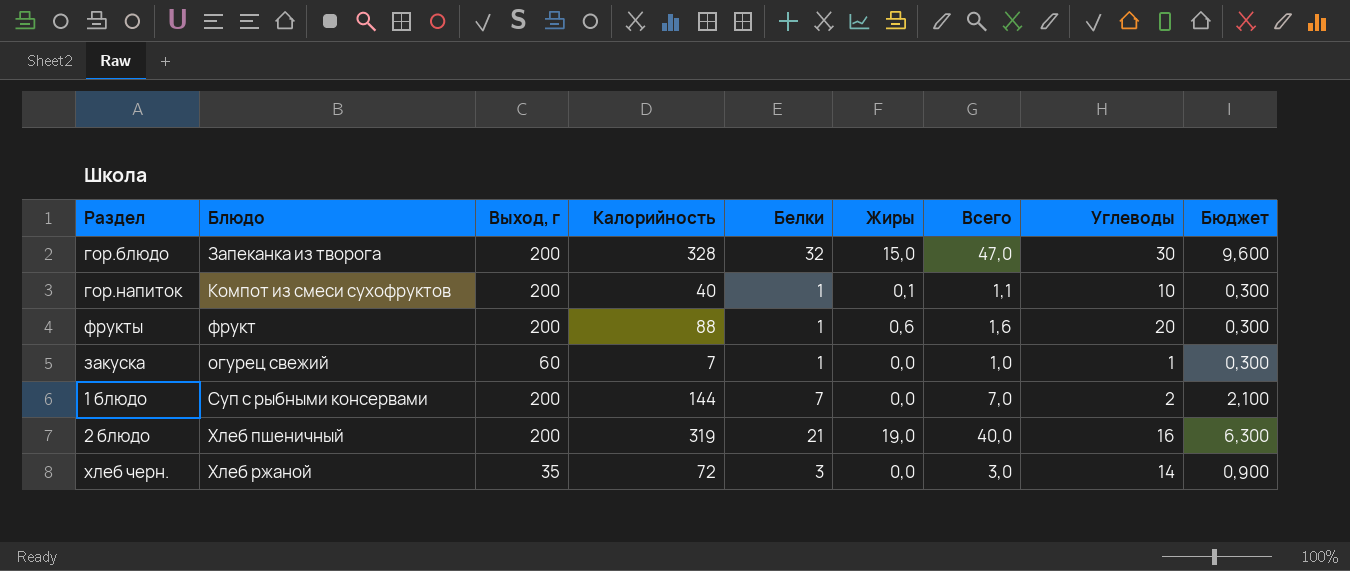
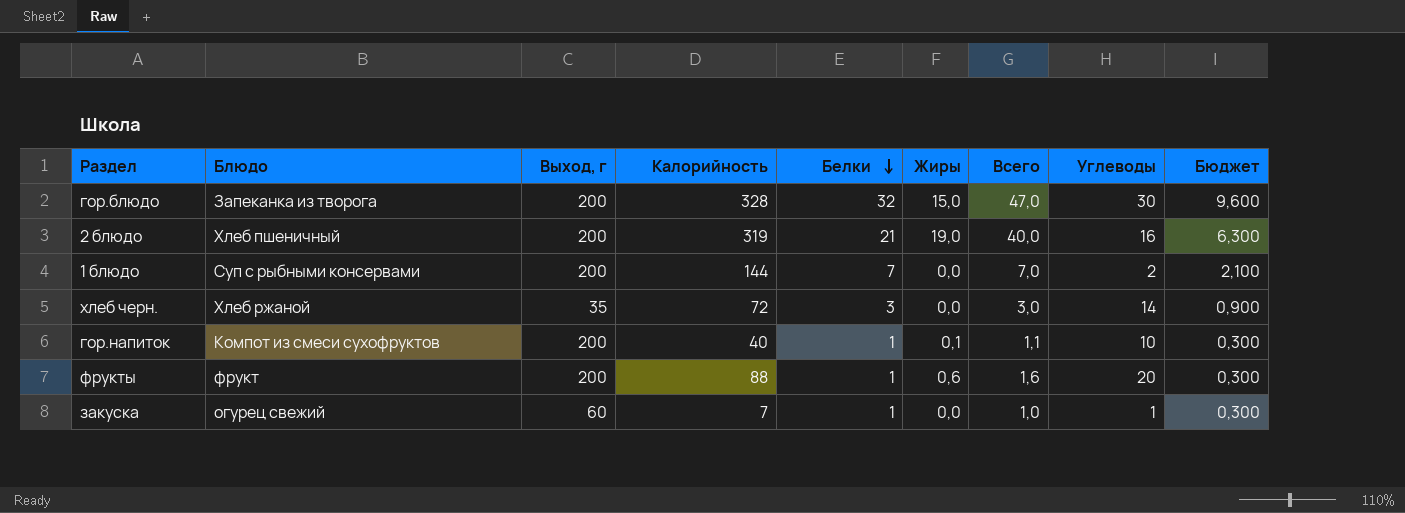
row order: none -> Белки descending

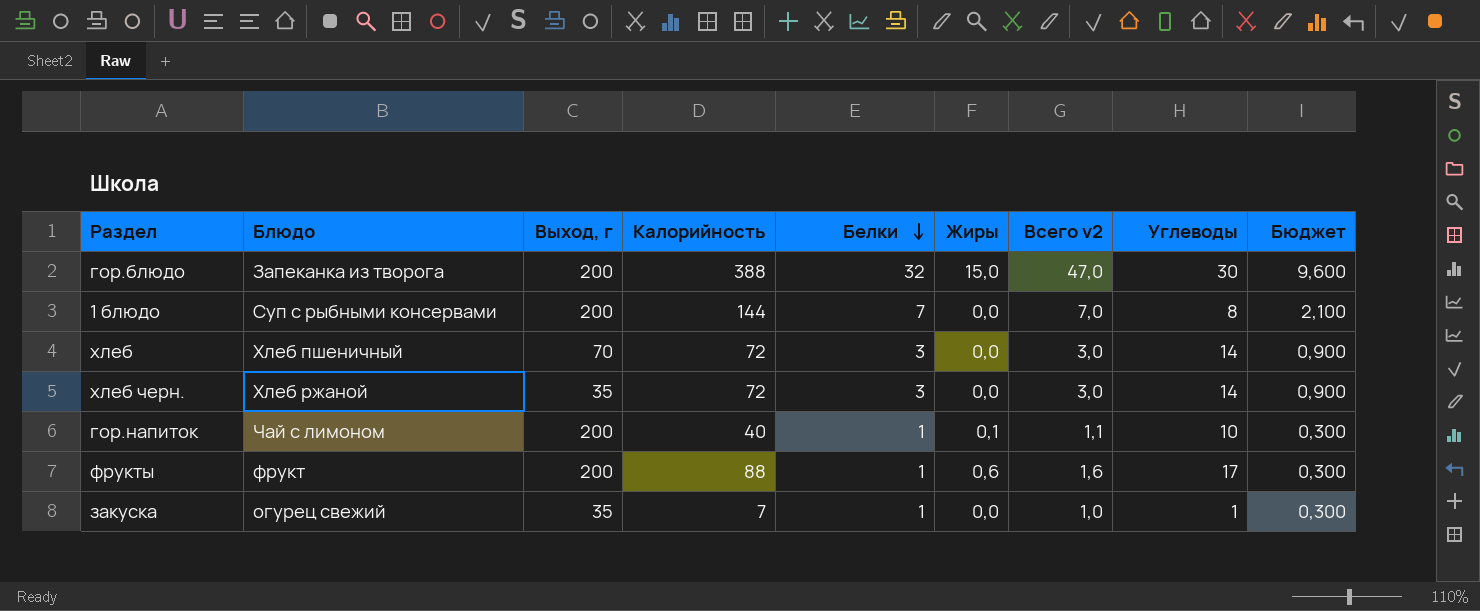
column name: Всего -> Всего v2
row 2 блюдо: Хлеб пшеничный | 200 | 319 | 21 | 19,0 | 40,0 | 16 | 6,300 -> none
гор.блюдо | Калорийность: 328 -> 388
1 блюдо | Углеводы: 2 -> 8
row хлеб: none -> Хлеб пшеничный | 70 | 72 | 3 | 0,0 | 3,0 | 14 | 0,900
гор.напиток | Блюдо: Компот из смеси сухофруктов -> Чай с лимоном
фрукты | Углеводы: 20 -> 17
закуска | Выход, г: 60 -> 35

